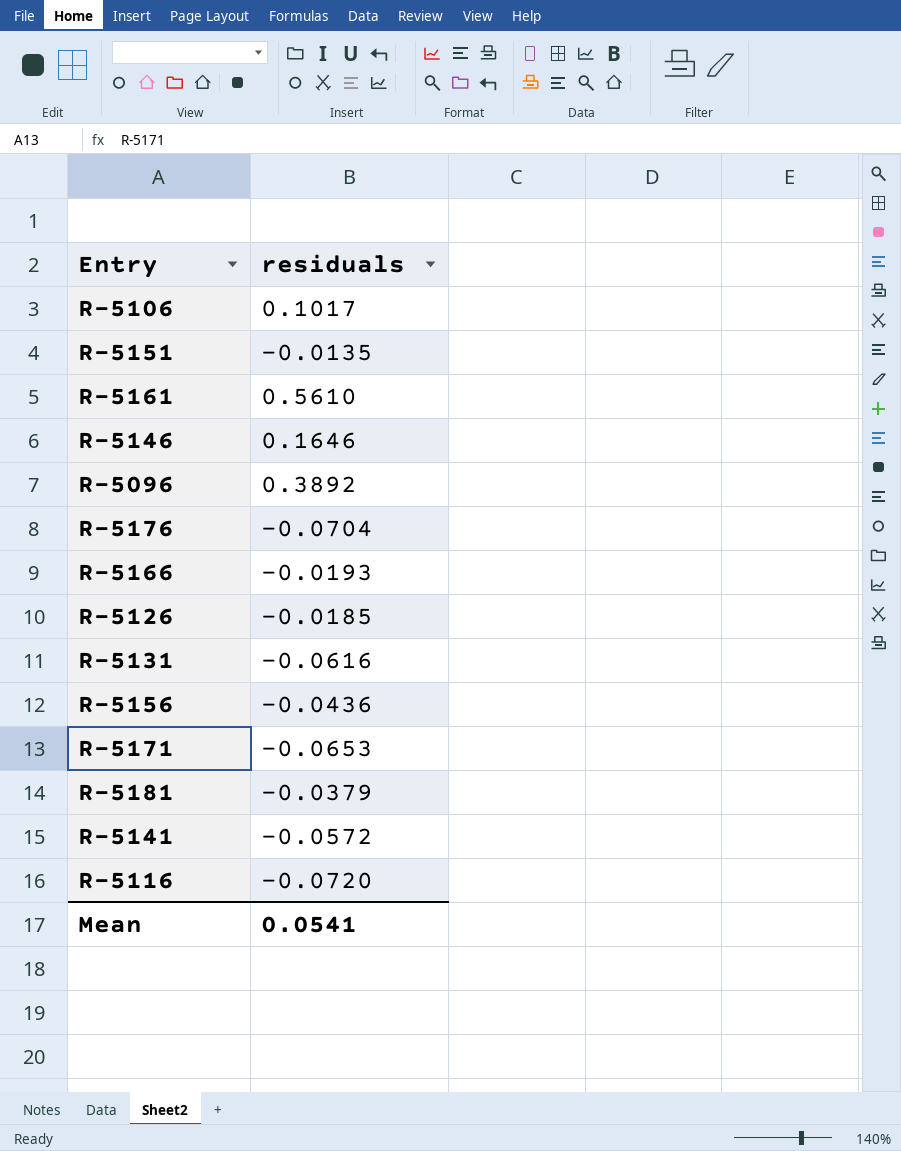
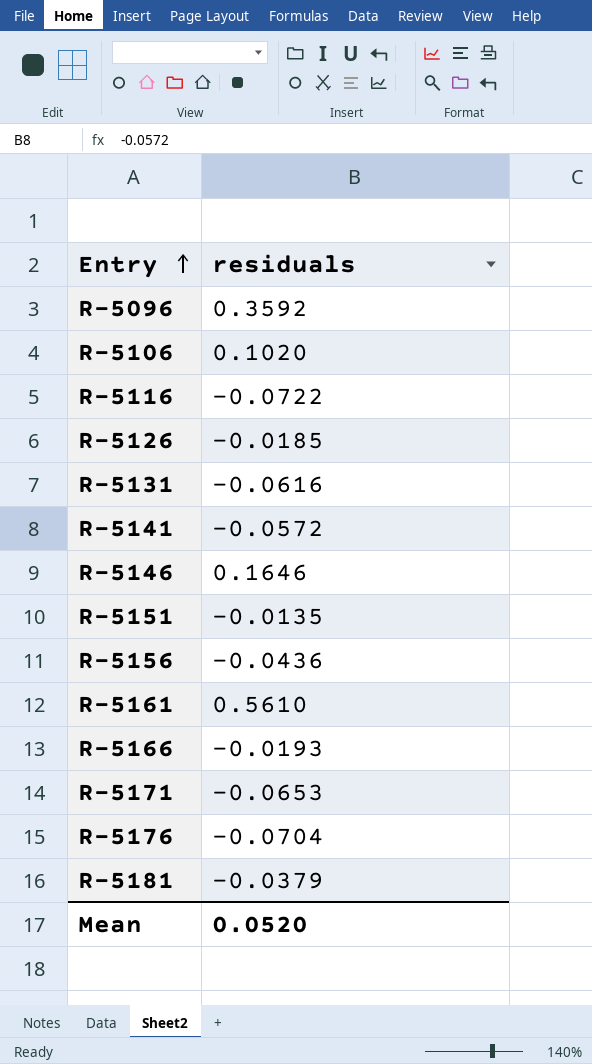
row order: none -> Entry ascending
R-5096 | residuals: 0.3892 -> 0.3592
R-5106 | residuals: 0.1017 -> 0.1020
R-5116 | residuals: -0.0720 -> -0.0722
Mean | residuals: 0.0541 -> 0.0520

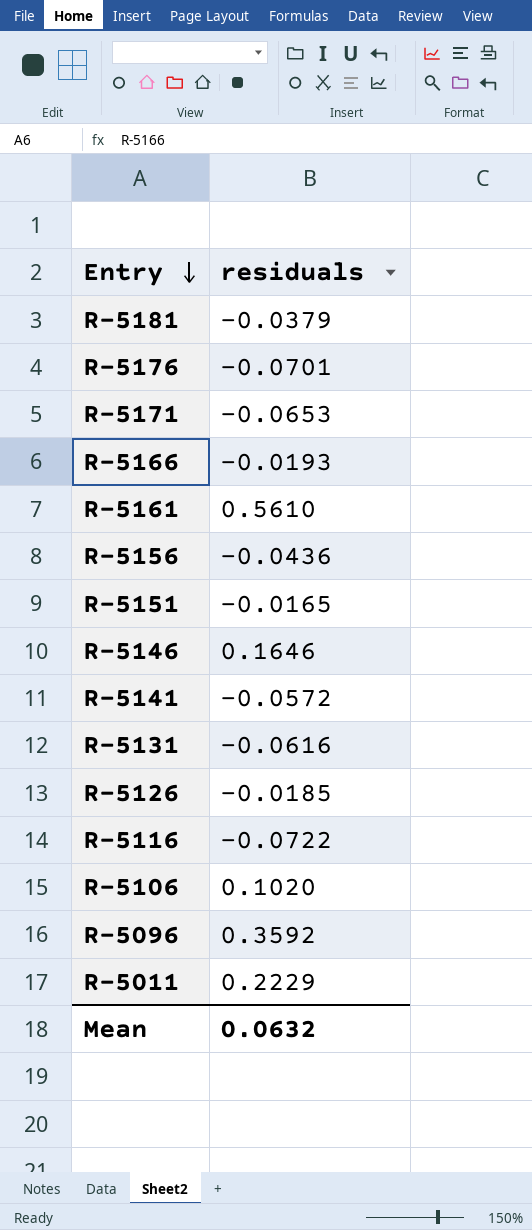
row order: Entry ascending -> Entry descending
R-5176 | residuals: -0.0704 -> -0.0701
R-5151 | residuals: -0.0135 -> -0.0165
row R-5011: none -> 0.2229
Mean | residuals: 0.0520 -> 0.0632

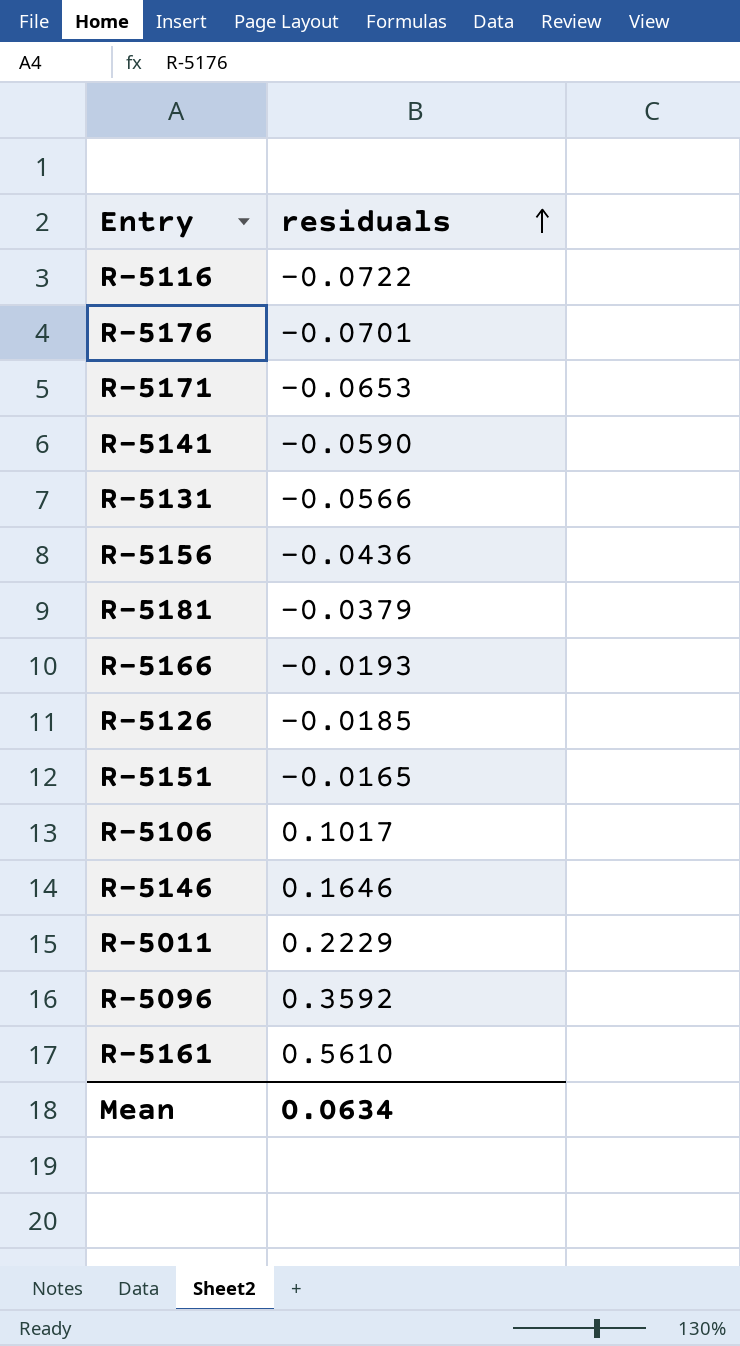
row order: Entry descending -> residuals ascending
R-5141 | residuals: -0.0572 -> -0.0590
R-5131 | residuals: -0.0616 -> -0.0566
R-5106 | residuals: 0.1020 -> 0.1017
Mean | residuals: 0.0632 -> 0.0634

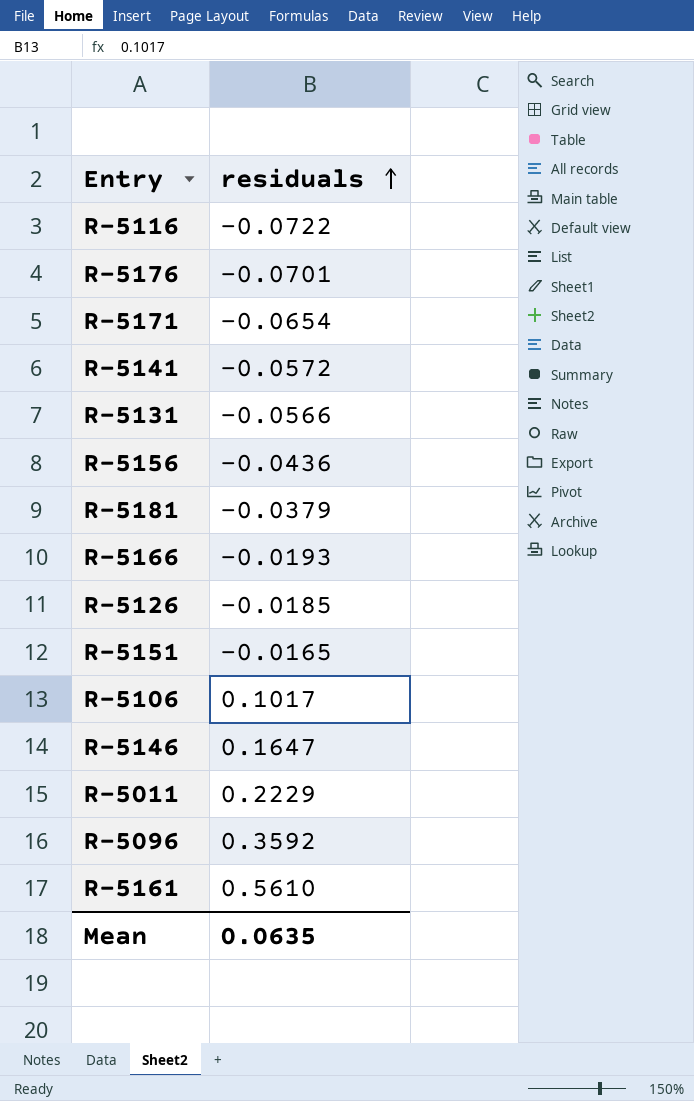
R-5171 | residuals: -0.0653 -> -0.0654
R-5141 | residuals: -0.0590 -> -0.0572
R-5146 | residuals: 0.1646 -> 0.1647
Mean | residuals: 0.0634 -> 0.0635

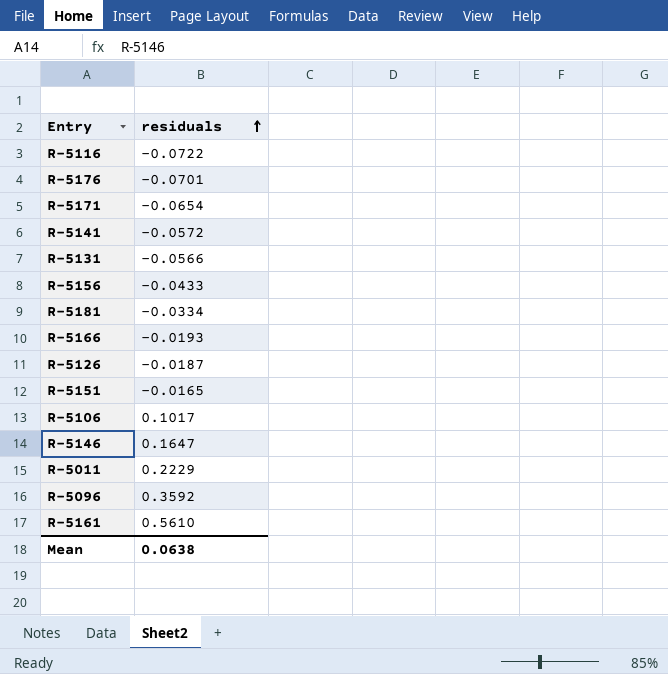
R-5156 | residuals: -0.0436 -> -0.0433
R-5181 | residuals: -0.0379 -> -0.0334
R-5126 | residuals: -0.0185 -> -0.0187
Mean | residuals: 0.0635 -> 0.0638

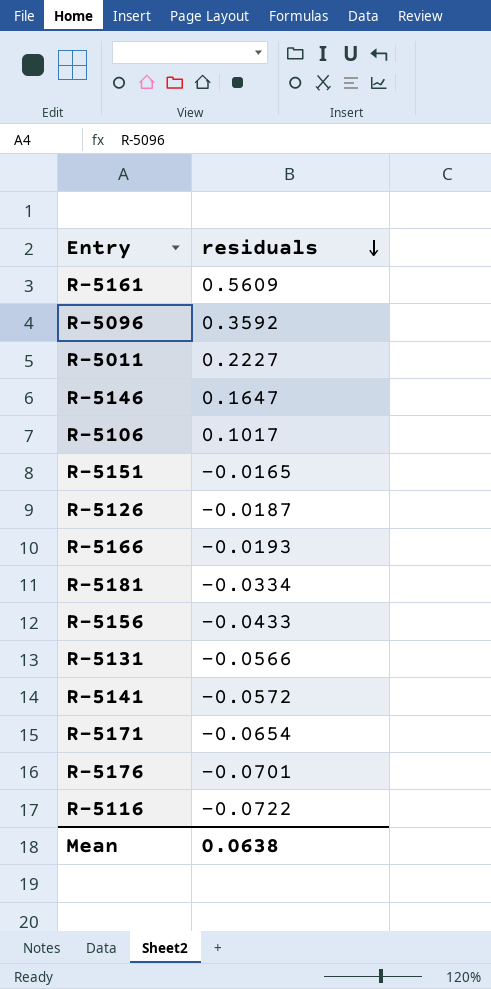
row order: residuals ascending -> residuals descending
R-5161 | residuals: 0.5610 -> 0.5609
R-5011 | residuals: 0.2229 -> 0.2227

